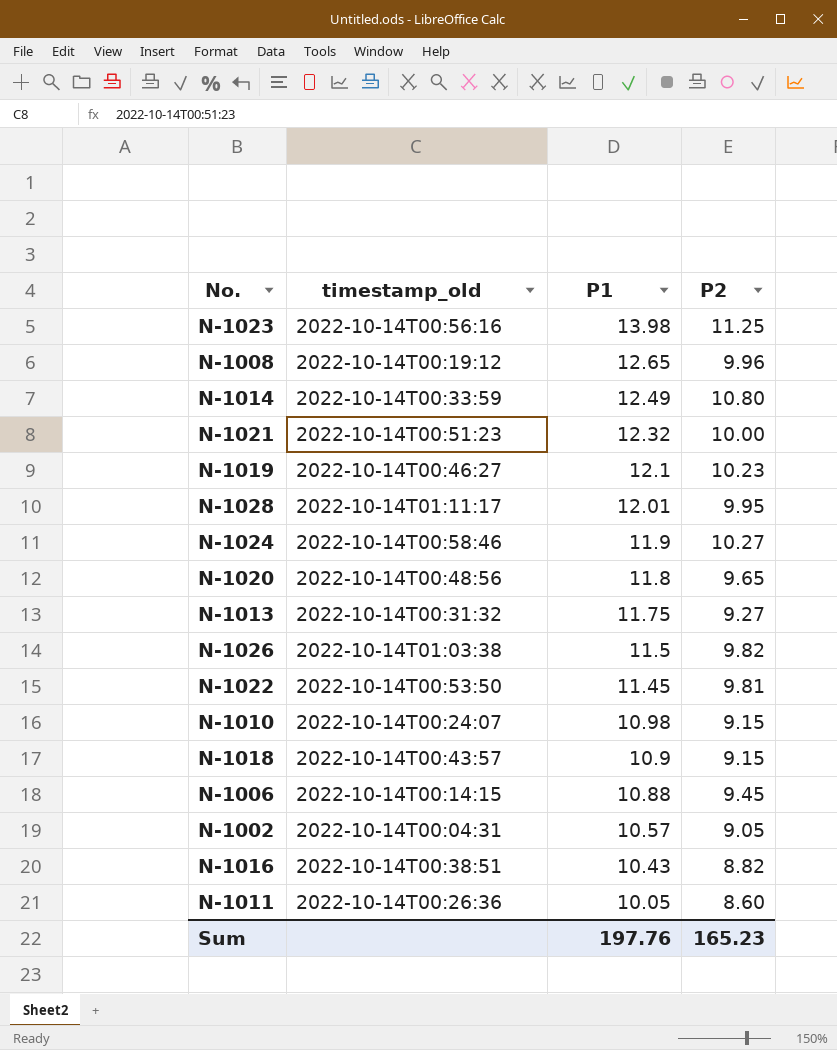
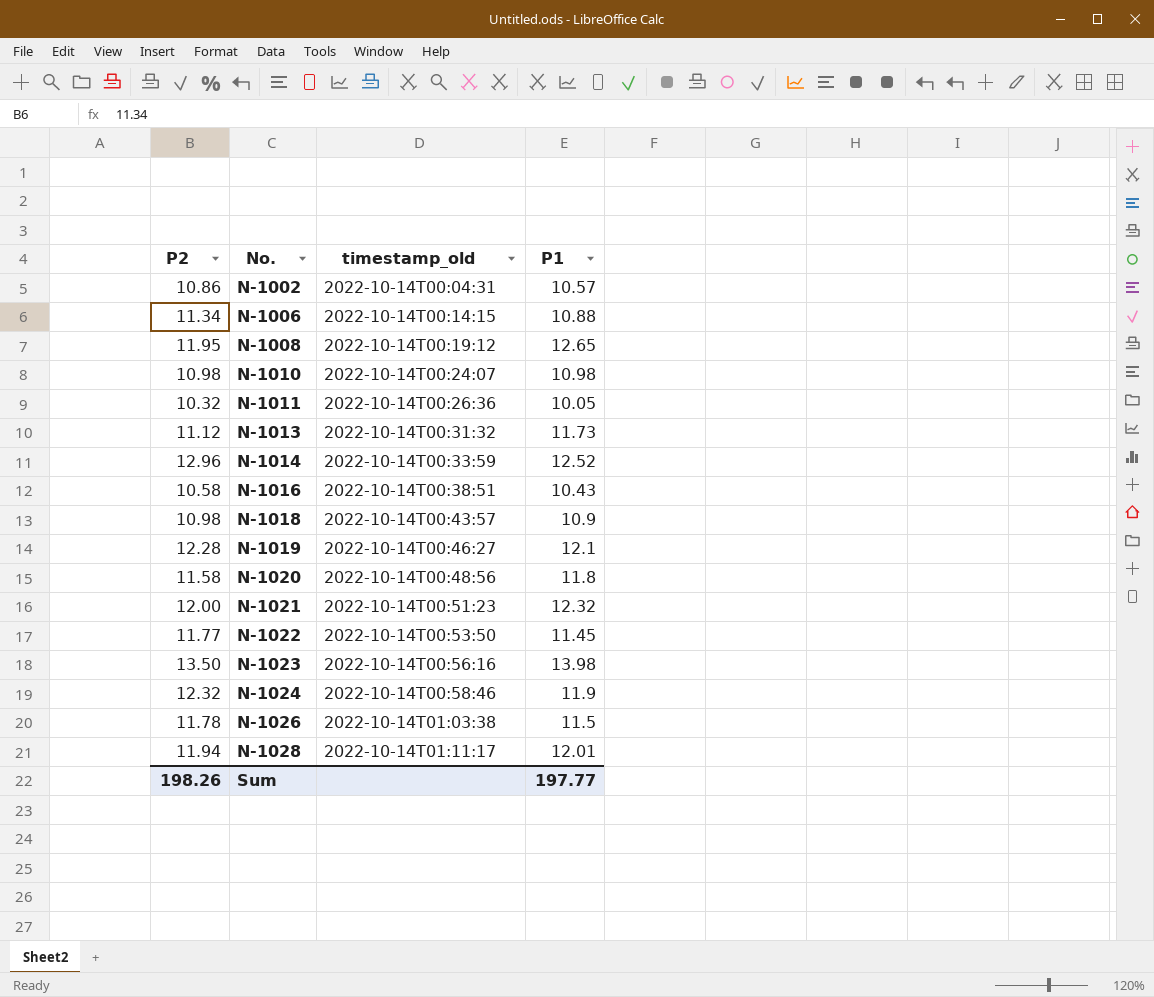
row order: P1 descending -> No. ascending
column P2 | position: 4 -> 1
N-1002 | P2: 9.05 -> 10.86
N-1006 | P2: 9.45 -> 11.34
N-1008 | P2: 9.96 -> 11.95
N-1010 | P2: 9.15 -> 10.98
N-1011 | P2: 8.60 -> 10.32
N-1013 | P2: 9.27 -> 11.12
N-1013 | P1: 11.75 -> 11.73
N-1014 | P2: 10.80 -> 12.96
N-1014 | P1: 12.49 -> 12.52
N-1016 | P2: 8.82 -> 10.58
N-1018 | P2: 9.15 -> 10.98
N-1019 | P2: 10.23 -> 12.28
N-1020 | P2: 9.65 -> 11.58
N-1021 | P2: 10.00 -> 12.00
N-1022 | P2: 9.81 -> 11.77
N-1023 | P2: 11.25 -> 13.50
N-1024 | P2: 10.27 -> 12.32
N-1026 | P2: 9.82 -> 11.78
N-1028 | P2: 9.95 -> 11.94
Sum | P2: 165.23 -> 198.26
Sum | P1: 197.76 -> 197.77

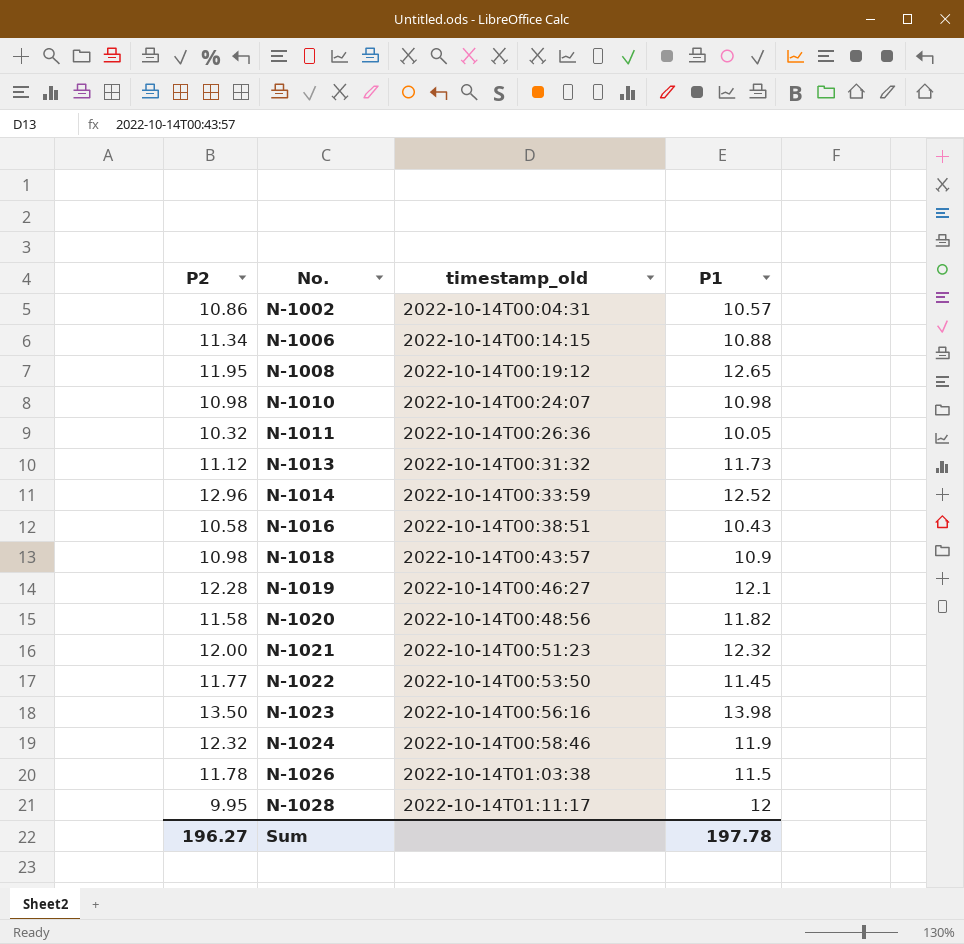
N-1020 | P1: 11.8 -> 11.82
N-1028 | P2: 11.94 -> 9.95
N-1028 | P1: 12.01 -> 12
Sum | P2: 198.26 -> 196.27
Sum | P1: 197.77 -> 197.78

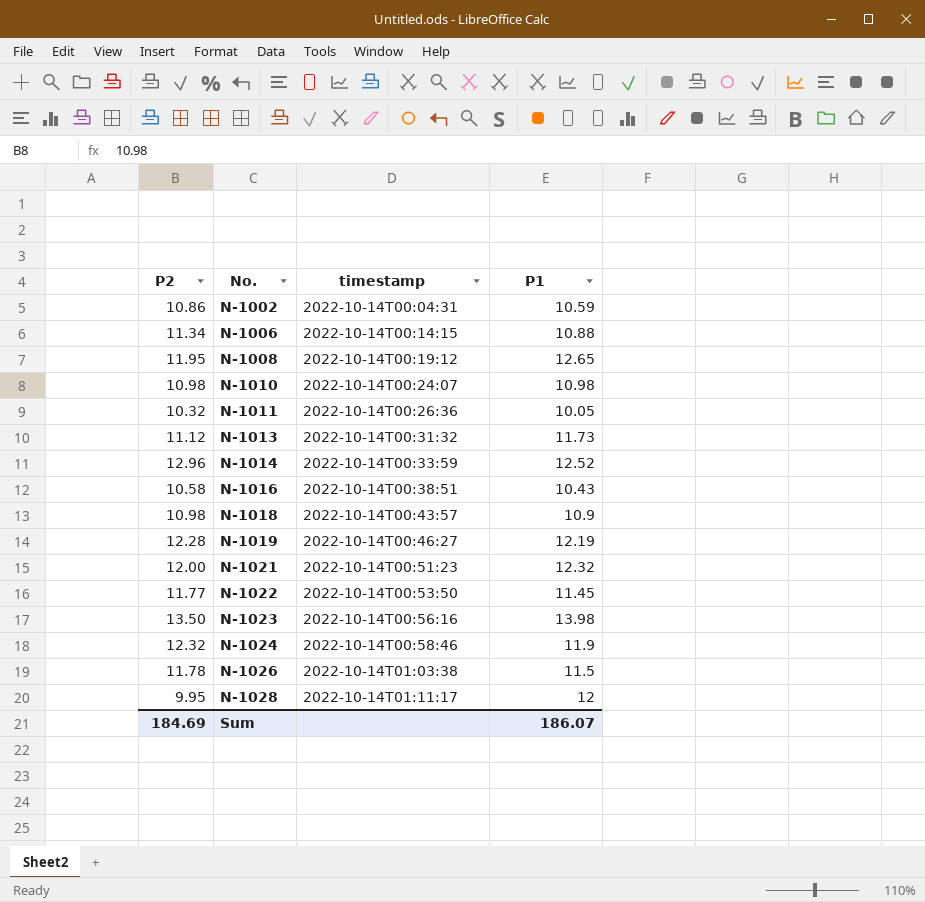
column name: timestamp_old -> timestamp
row N-1020: 11.58 | 2022-10-14T00:48:56 | 11.82 -> none
N-1002 | P1: 10.57 -> 10.59
N-1019 | P1: 12.1 -> 12.19
Sum | P2: 196.27 -> 184.69
Sum | P1: 197.78 -> 186.07

